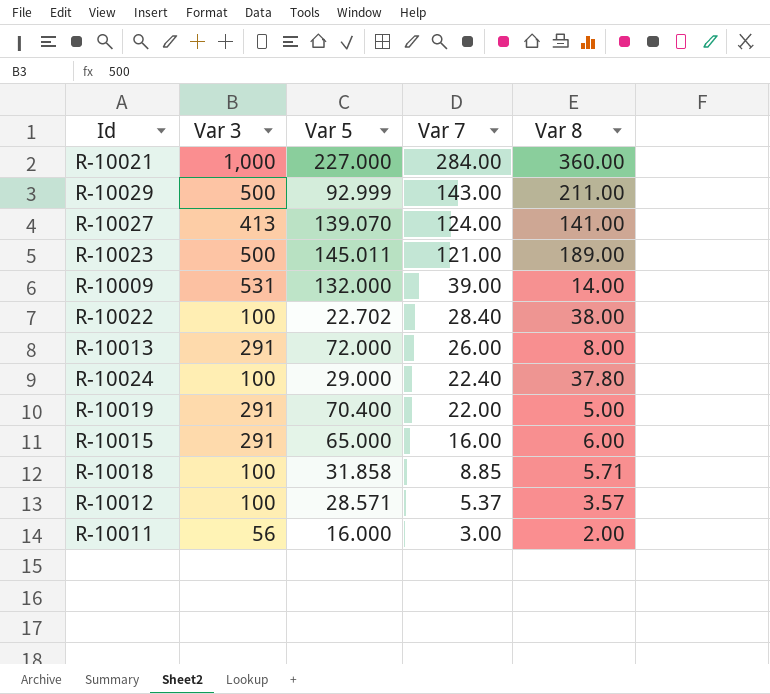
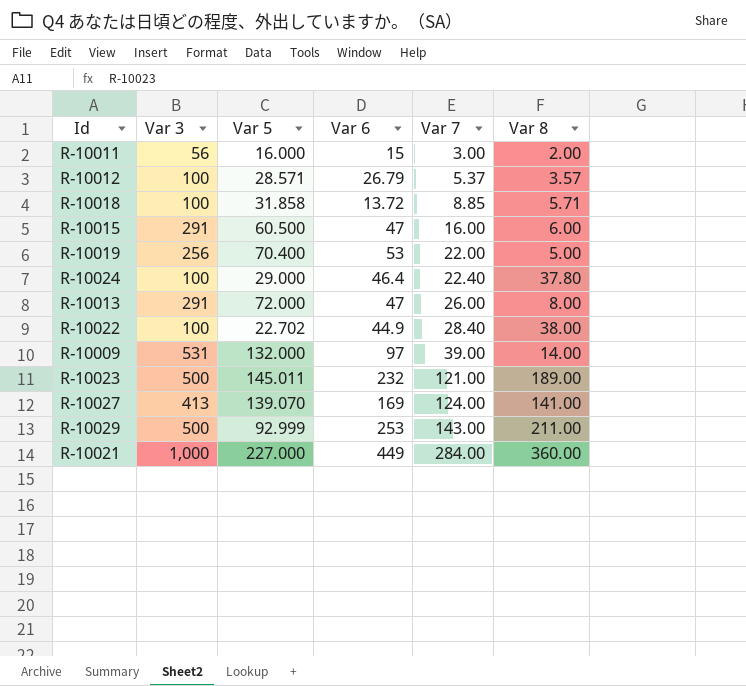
row order: Var 7 descending -> Var 7 ascending
column Var 6 | position: none -> 4
R-10015 | Var 5: 65.000 -> 60.500
R-10019 | Var 3: 291 -> 256

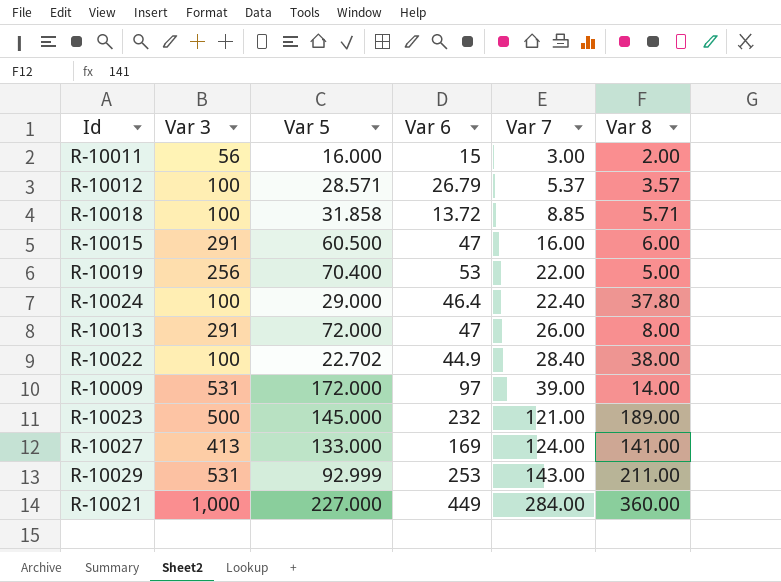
R-10009 | Var 5: 132.000 -> 172.000
R-10023 | Var 5: 145.011 -> 145.000
R-10027 | Var 5: 139.070 -> 133.000
R-10029 | Var 3: 500 -> 531

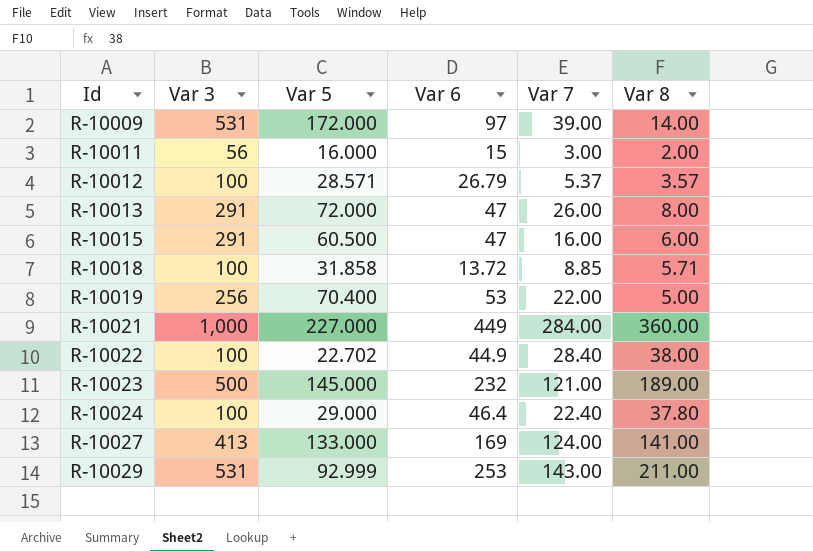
row order: Var 7 ascending -> Id ascending

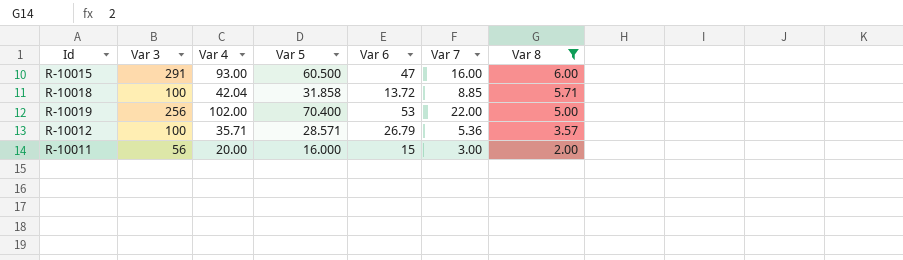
filter: none -> Var 8 <= 6.00
row order: Id ascending -> Var 8 descending
column Var 4 | position: none -> 3
R-10012 | Var 7: 5.37 -> 5.36

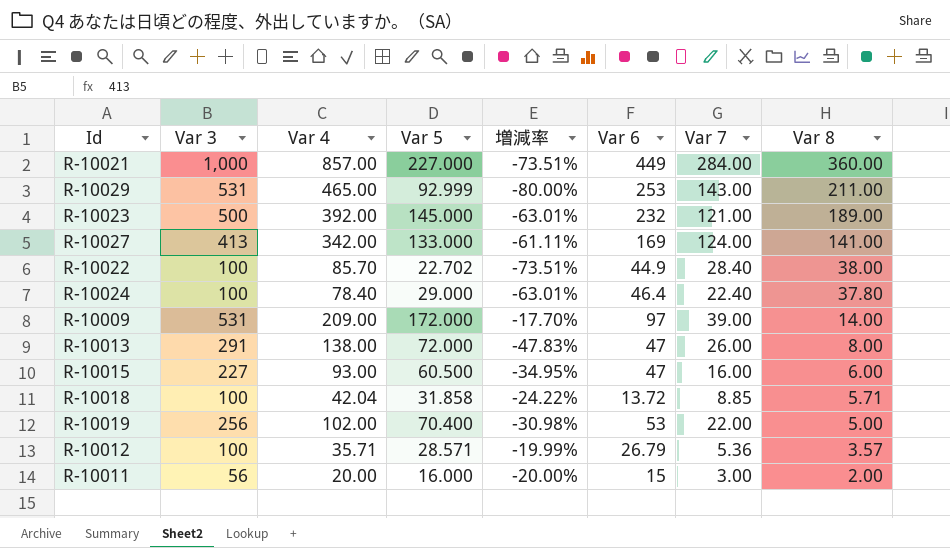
filter: Var 8 <= 6.00 -> none
column 増減率 | formula: none -> ([Var 5] - [Var 4]) / [Var 4]
R-10015 | Var 3: 291 -> 227

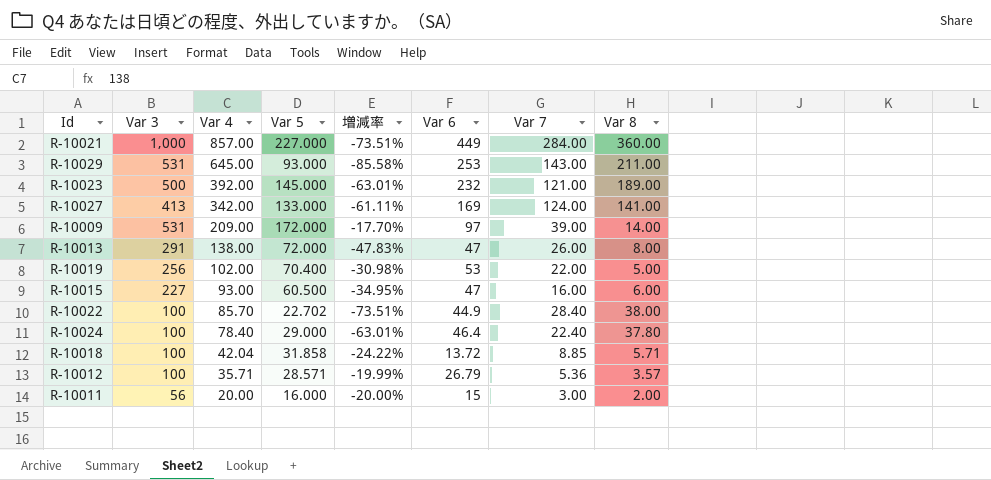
row order: Var 8 descending -> Var 4 descending
R-10029 | Var 4: 465.00 -> 645.00
R-10029 | Var 5: 92.999 -> 93.000
R-10029 | 増減率: -80.00% -> -85.58%

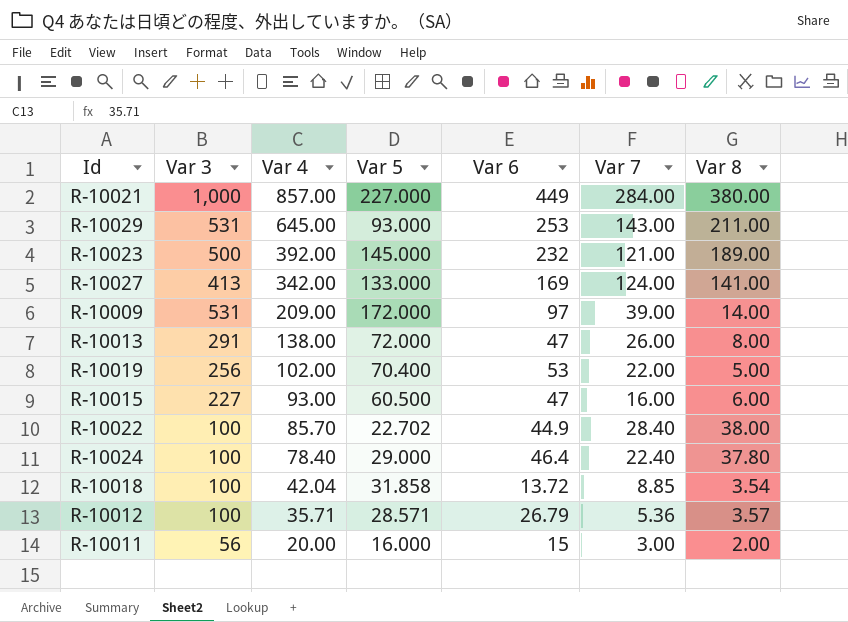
column 増減率 | formula: ([Var 5] - [Var 4]) / [Var 4] -> none
R-10021 | Var 8: 360.00 -> 380.00
R-10018 | Var 8: 5.71 -> 3.54

